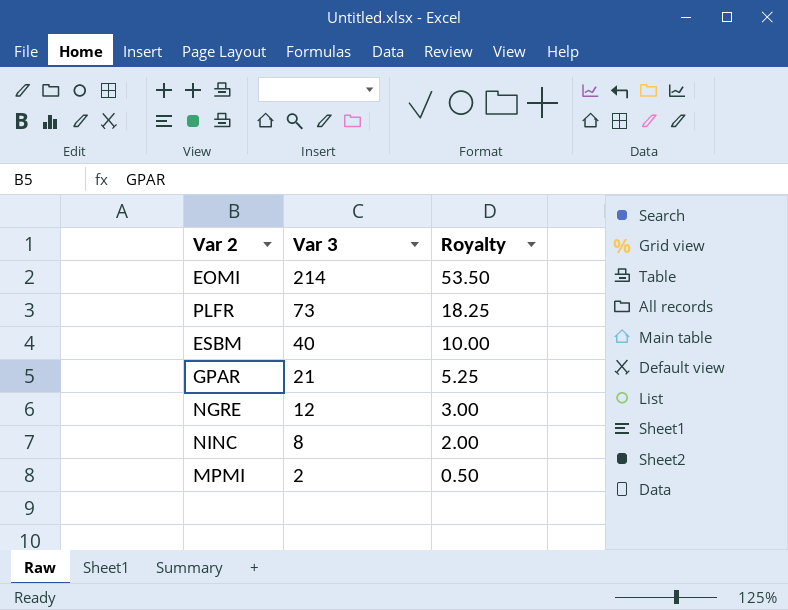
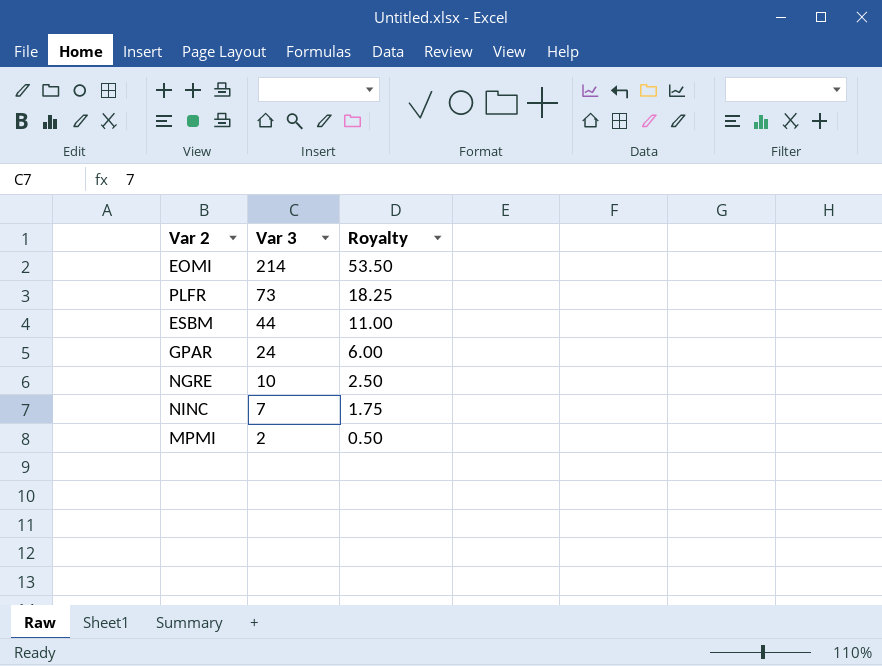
ESBM | Var 3: 40 -> 44
ESBM | Royalty: 10.00 -> 11.00
GPAR | Var 3: 21 -> 24
GPAR | Royalty: 5.25 -> 6.00
NGRE | Var 3: 12 -> 10
NGRE | Royalty: 3.00 -> 2.50
NINC | Var 3: 8 -> 7
NINC | Royalty: 2.00 -> 1.75

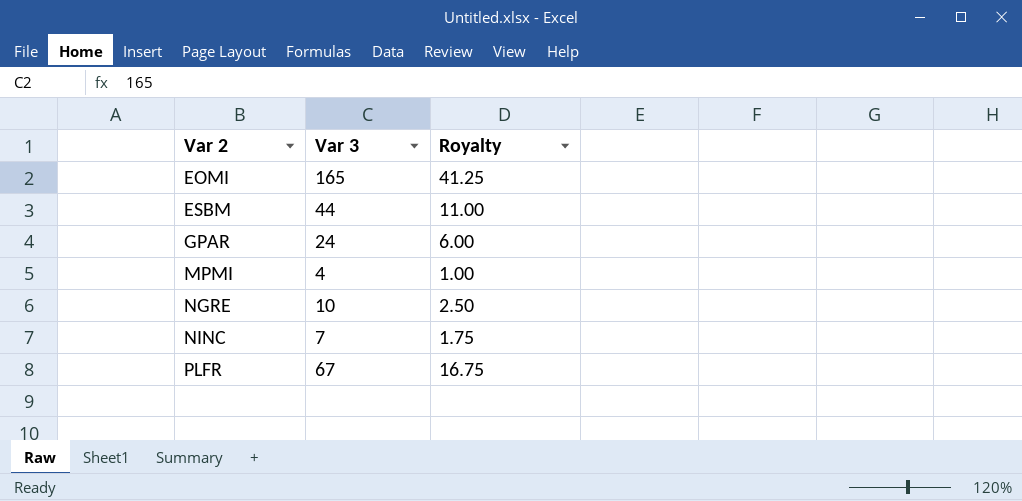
row order: Var 3 descending -> Var 2 ascending
EOMI | Var 3: 214 -> 165
EOMI | Royalty: 53.50 -> 41.25
MPMI | Var 3: 2 -> 4
MPMI | Royalty: 0.50 -> 1.00
PLFR | Var 3: 73 -> 67
PLFR | Royalty: 18.25 -> 16.75

